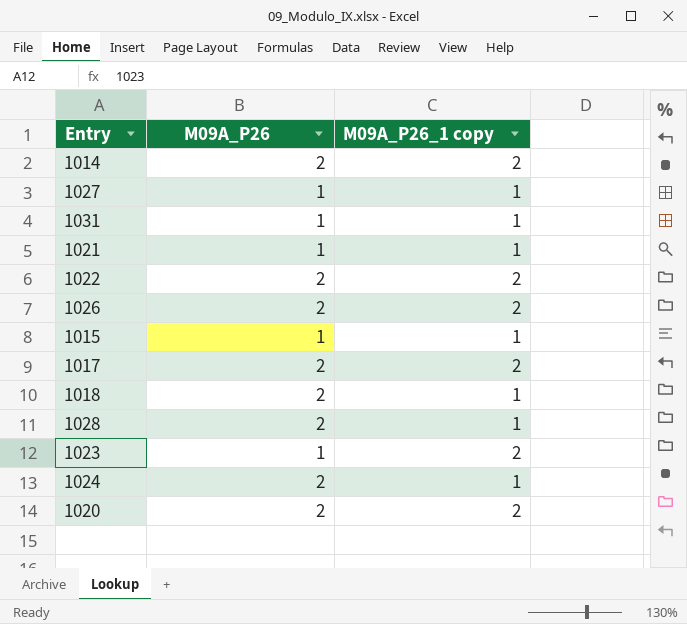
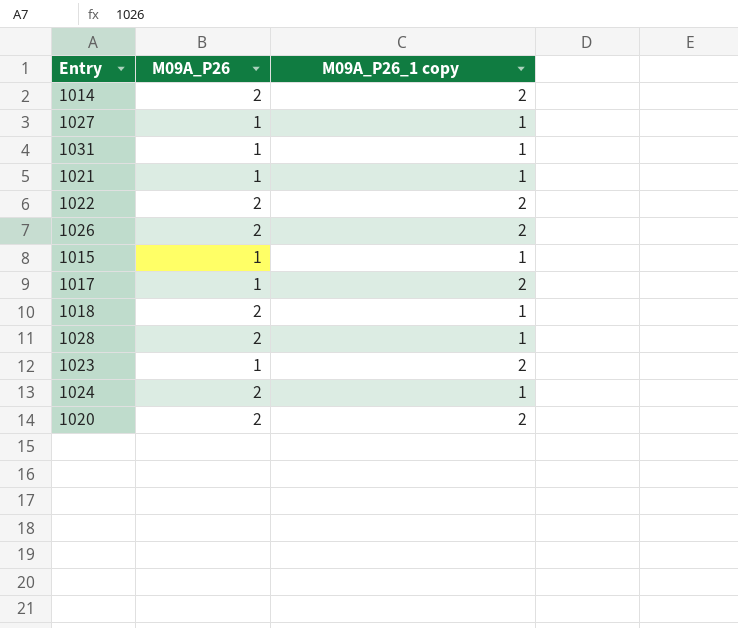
1017 | M09A_P26: 2 -> 1

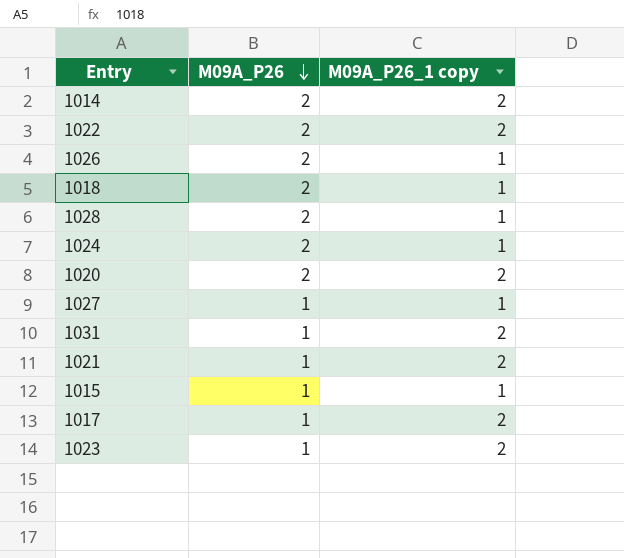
row order: none -> M09A_P26 descending
1026 | M09A_P26_1 copy: 2 -> 1
1031 | M09A_P26_1 copy: 1 -> 2
1021 | M09A_P26_1 copy: 1 -> 2

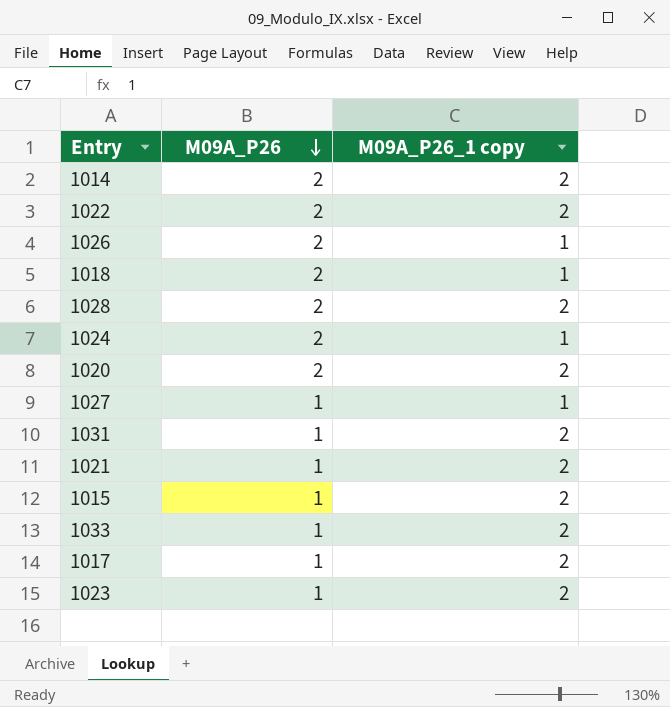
1028 | M09A_P26_1 copy: 1 -> 2
1015 | M09A_P26_1 copy: 1 -> 2
row 1033: none -> 1 | 2

